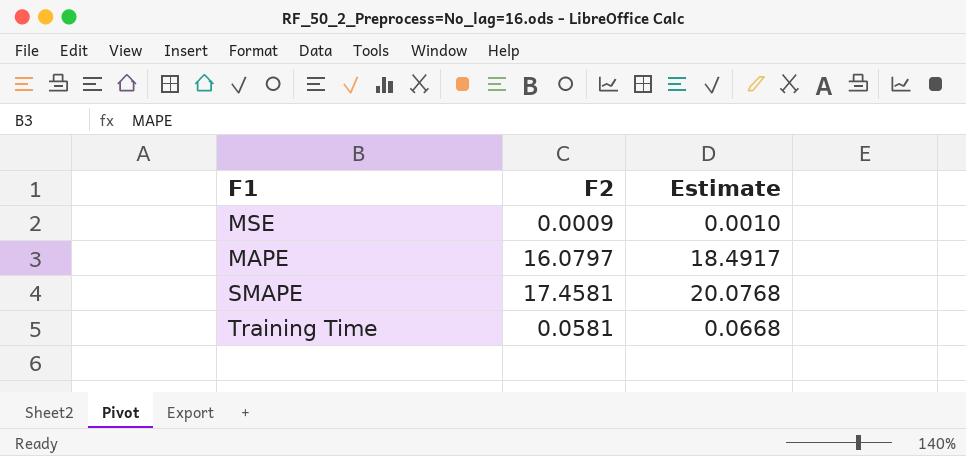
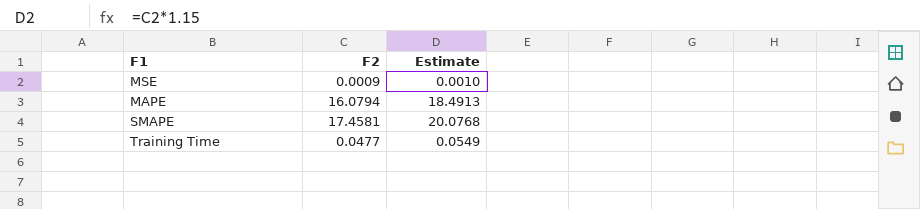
MAPE | F2: 16.0797 -> 16.0794
MAPE | Estimate: 18.4917 -> 18.4913
Training Time | F2: 0.0581 -> 0.0477
Training Time | Estimate: 0.0668 -> 0.0549

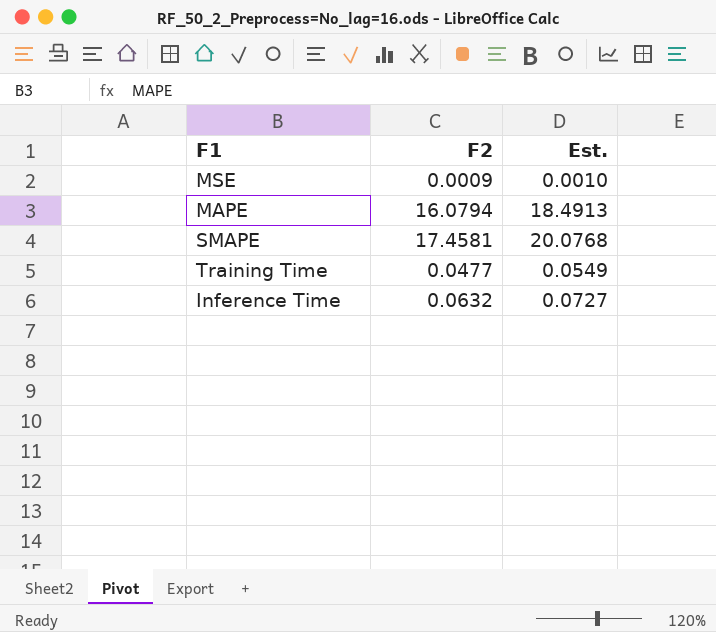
column name: Estimate -> Est.
row Inference Time: none -> 0.0632 | 0.0727

